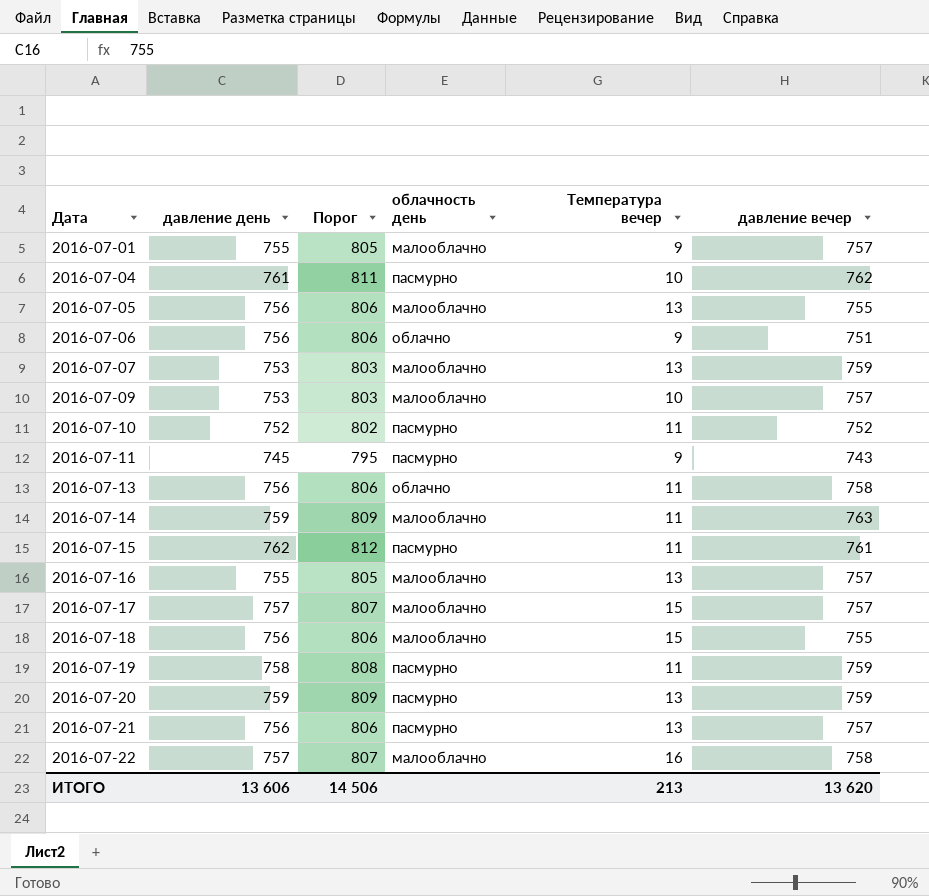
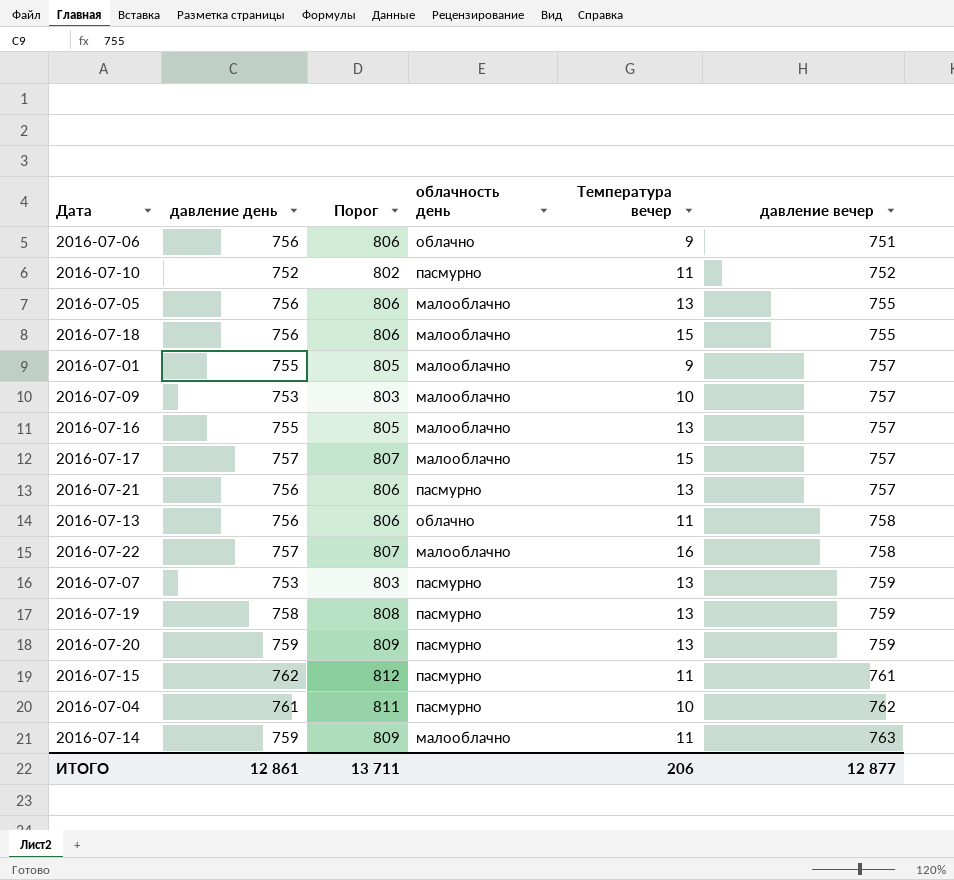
row order: Дата ascending -> давление вечер ascending
row 2016-07-11: 745 | 795 | пасмурно | 9 | 743 -> none
2016-07-07 | облачность день: малооблачно -> пасмурно
2016-07-19 | Температура вечер: 11 -> 13
ИТОГО | давление день: 13 606 -> 12 861
ИТОГО | Порог: 14 506 -> 13 711
ИТОГО | Температура вечер: 213 -> 206
ИТОГО | давление вечер: 13 620 -> 12 877

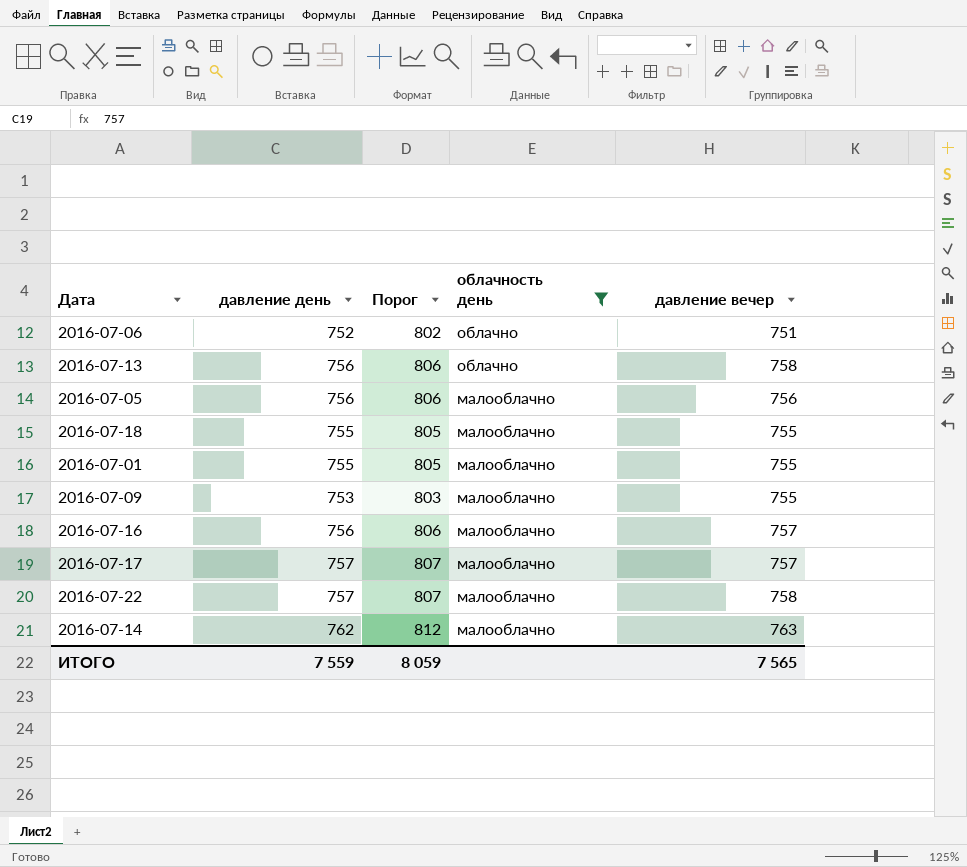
filter: none -> облачность день != пасмурно
row order: давление вечер ascending -> облачность день descending
column Температура вечер | position: 5 -> none
2016-07-06 | давление день: 756 -> 752
2016-07-06 | Порог: 806 -> 802
2016-07-05 | давление вечер: 755 -> 756
2016-07-18 | давление день: 756 -> 755
2016-07-18 | Порог: 806 -> 805
2016-07-01 | давление вечер: 757 -> 755
2016-07-09 | давление вечер: 757 -> 755
2016-07-16 | давление день: 755 -> 756
2016-07-16 | Порог: 805 -> 806
2016-07-14 | давление день: 759 -> 762
2016-07-14 | Порог: 809 -> 812
ИТОГО | давление день: 12 861 -> 7 559
ИТОГО | Порог: 13 711 -> 8 059
ИТОГО | давление вечер: 12 877 -> 7 565

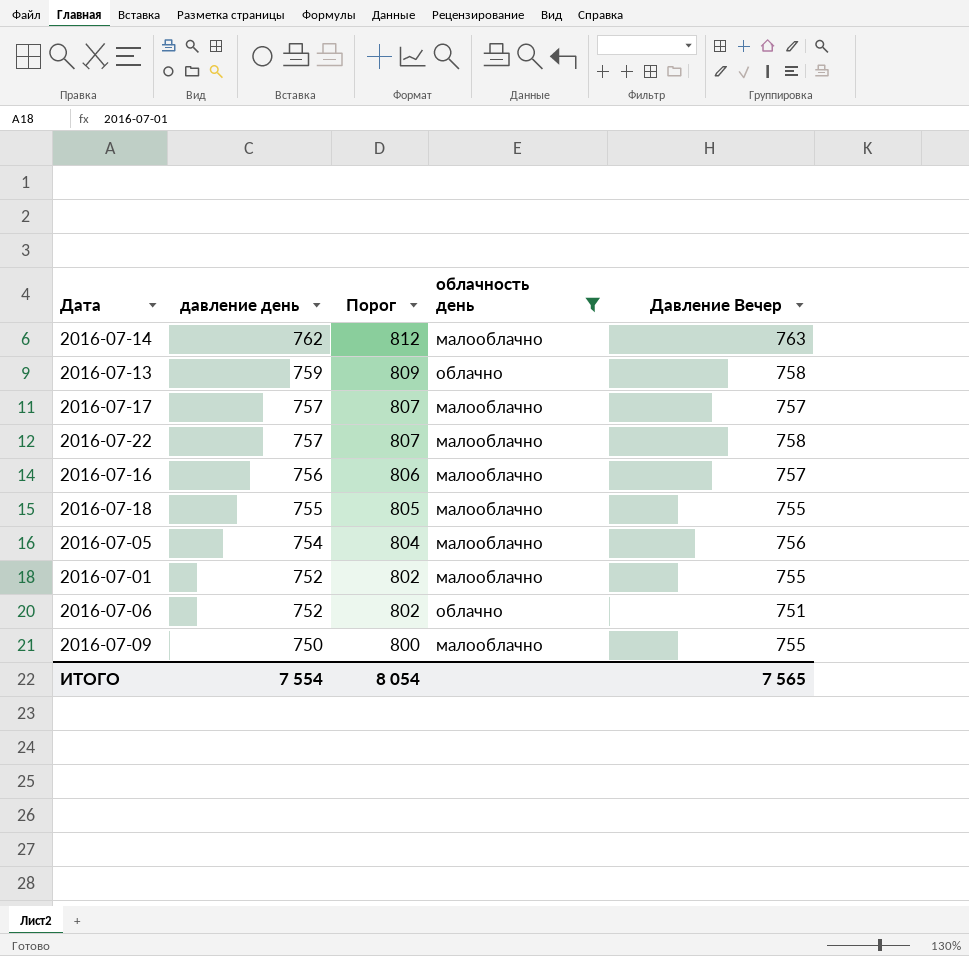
row order: облачность день descending -> давление день descending
column name: давление вечер -> Давление Вечер
2016-07-13 | давление день: 756 -> 759
2016-07-13 | Порог: 806 -> 809
2016-07-05 | давление день: 756 -> 754
2016-07-05 | Порог: 806 -> 804
2016-07-01 | давление день: 755 -> 752
2016-07-01 | Порог: 805 -> 802
2016-07-09 | давление день: 753 -> 750
2016-07-09 | Порог: 803 -> 800
ИТОГО | давление день: 7 559 -> 7 554
ИТОГО | Порог: 8 059 -> 8 054

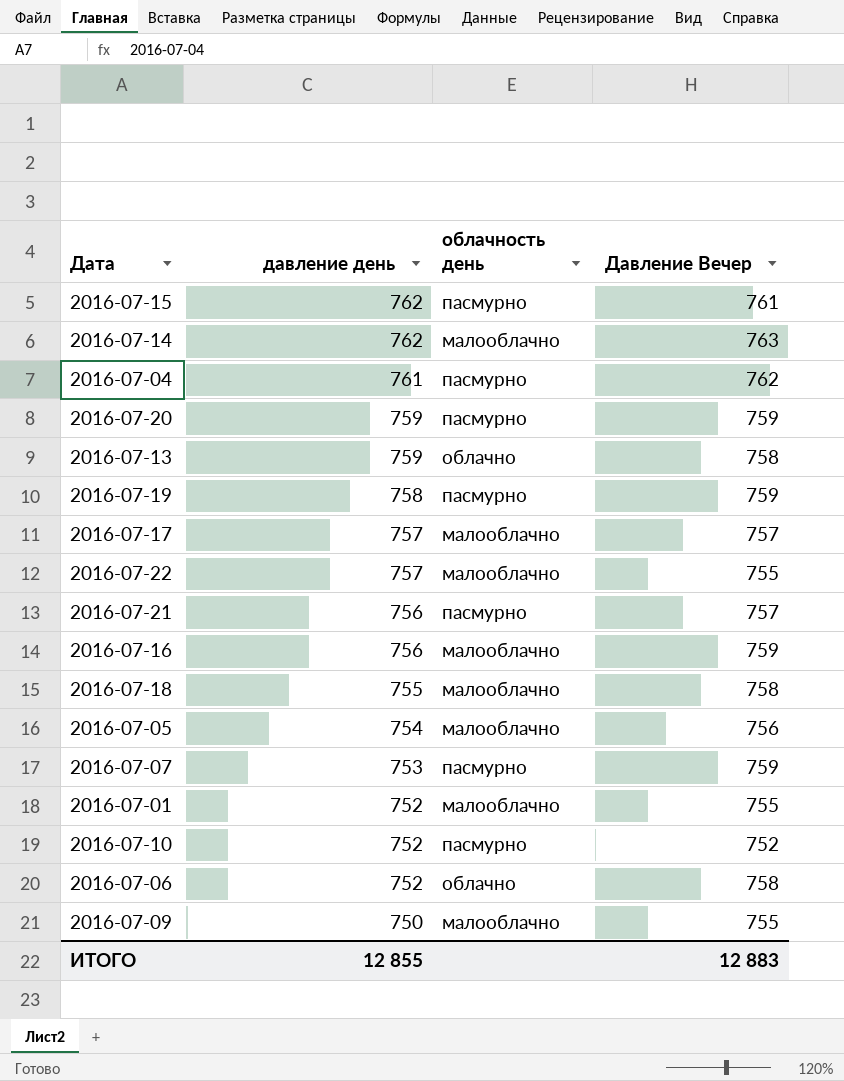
filter: облачность день != пасмурно -> none
column Порог | formula: [давление день] + 50 -> none
2016-07-22 | Давление Вечер: 758 -> 755
2016-07-16 | Давление Вечер: 757 -> 759
2016-07-18 | Давление Вечер: 755 -> 758
2016-07-06 | Давление Вечер: 751 -> 758
ИТОГО | давление день: 7 554 -> 12 855
ИТОГО | Давление Вечер: 7 565 -> 12 883

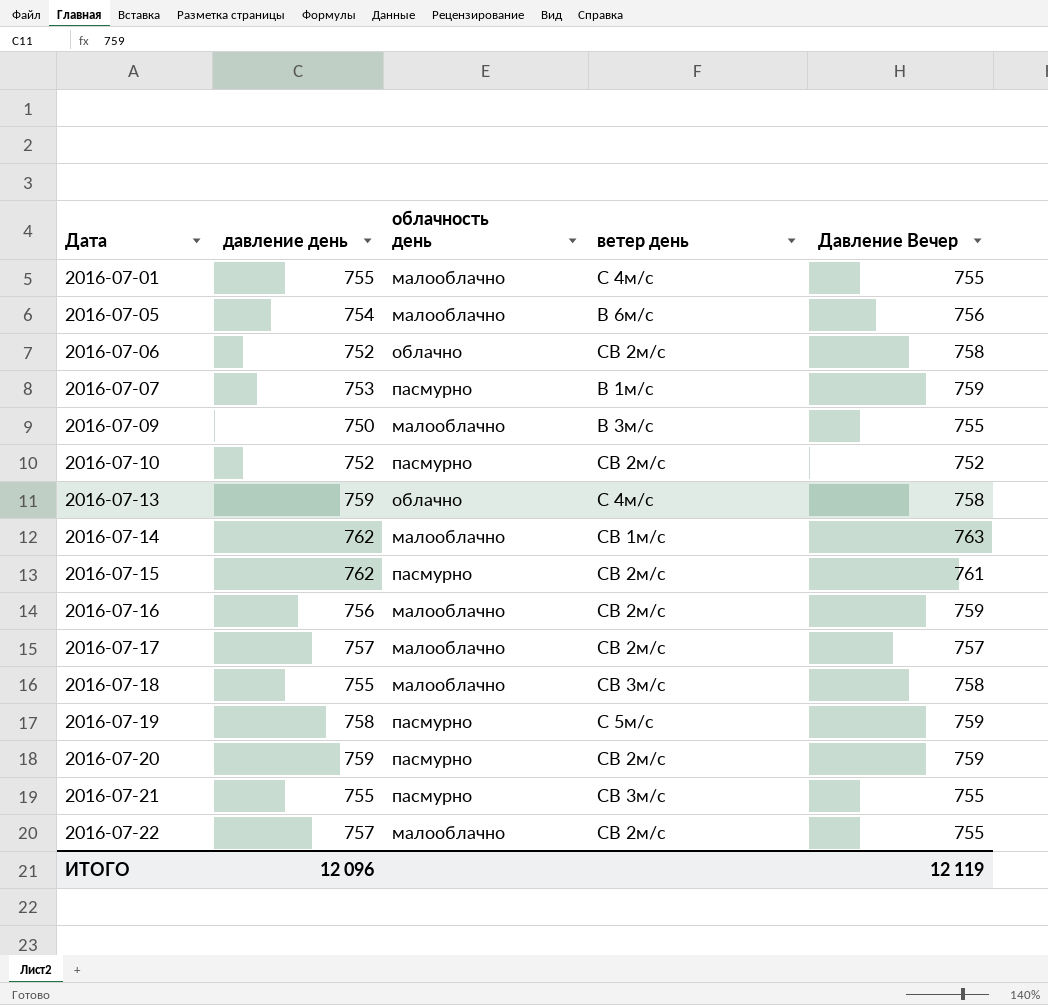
row order: давление день descending -> Дата ascending
column ветер день | position: none -> 4
row 2016-07-04: 761 | пасмурно | 762 -> none
2016-07-01 | давление день: 752 -> 755
2016-07-21 | давление день: 756 -> 755
2016-07-21 | Давление Вечер: 757 -> 755
ИТОГО | давление день: 12 855 -> 12 096
ИТОГО | Давление Вечер: 12 883 -> 12 119

